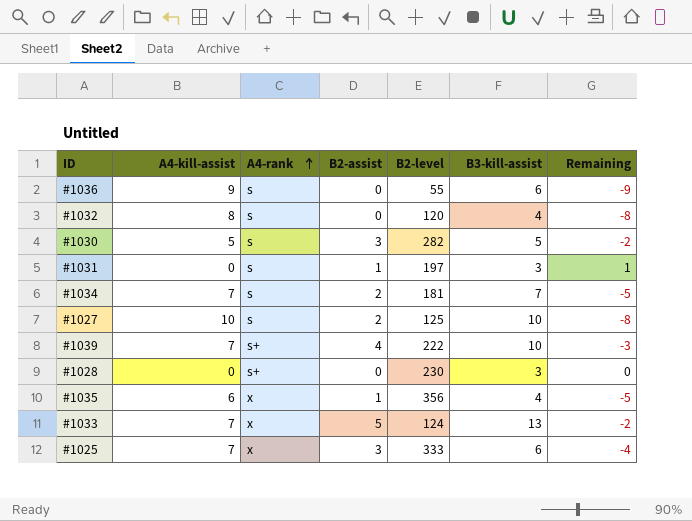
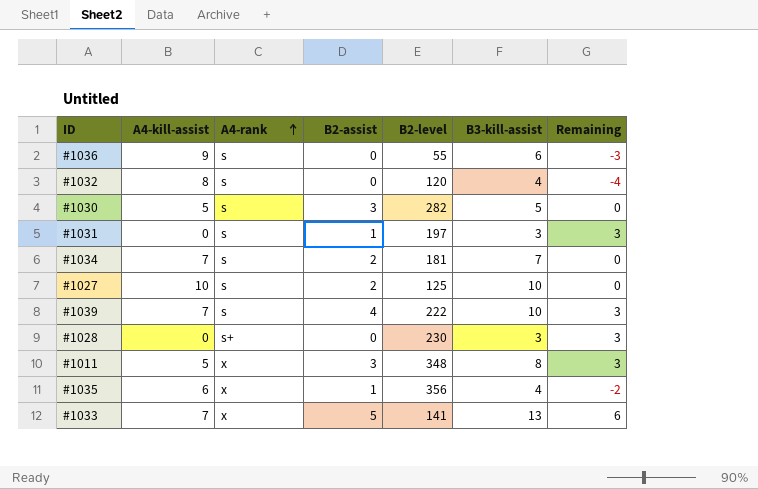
column Remaining | formula: [B2-assist] - [A4-kill-assist] -> [B3-kill-assist] - [A4-kill-assist]
row #1025: 7 | x | 3 | 333 | 6 | -4 -> none
#1039 | A4-rank: s+ -> s
row #1011: none -> 5 | x | 3 | 348 | 8 | 3
#1033 | B2-level: 124 -> 141

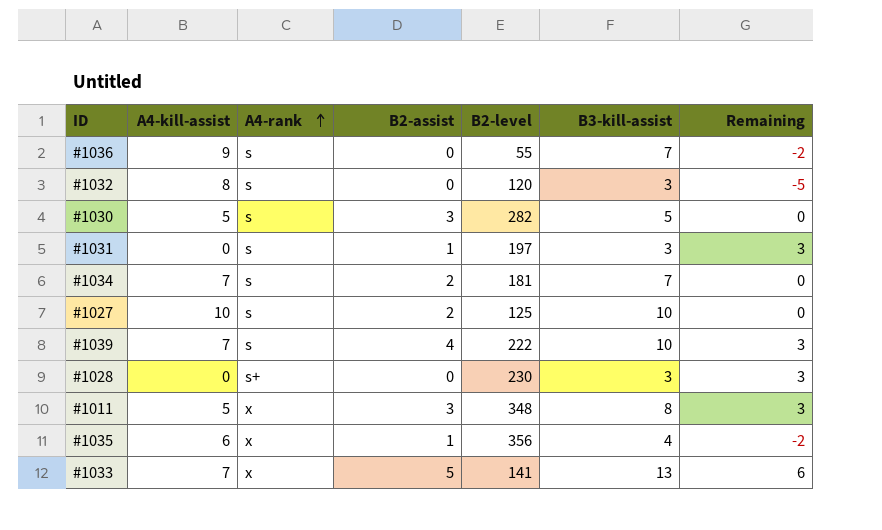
#1036 | B3-kill-assist: 6 -> 7
#1036 | Remaining: -3 -> -2
#1032 | B3-kill-assist: 4 -> 3
#1032 | Remaining: -4 -> -5

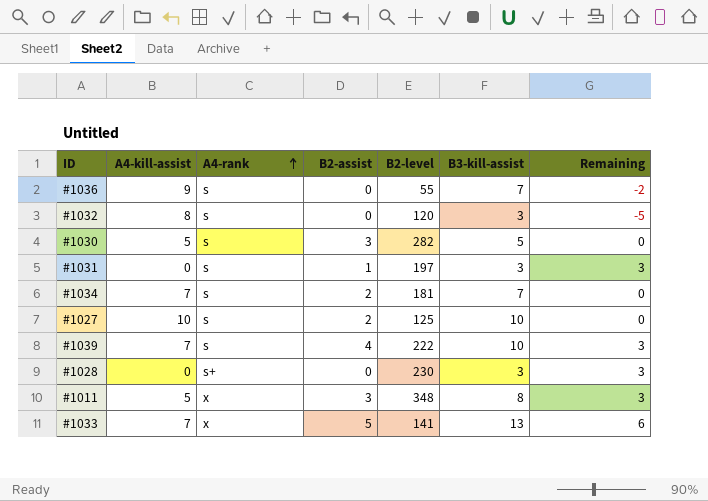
row #1035: 6 | x | 1 | 356 | 4 | -2 -> none

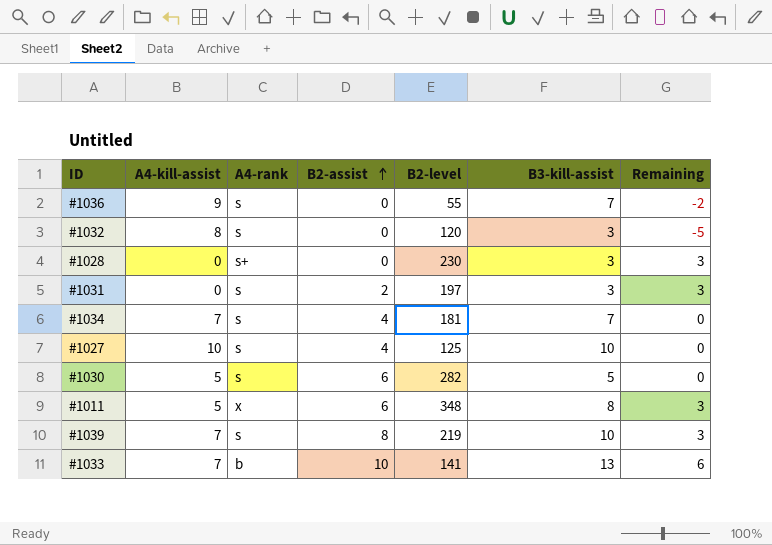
row order: A4-rank ascending -> B2-assist ascending
#1031 | B2-assist: 1 -> 2
#1034 | B2-assist: 2 -> 4
#1027 | B2-assist: 2 -> 4
#1030 | B2-assist: 3 -> 6
#1011 | B2-assist: 3 -> 6
#1039 | B2-assist: 4 -> 8
#1039 | B2-level: 222 -> 219
#1033 | A4-rank: x -> b
#1033 | B2-assist: 5 -> 10

